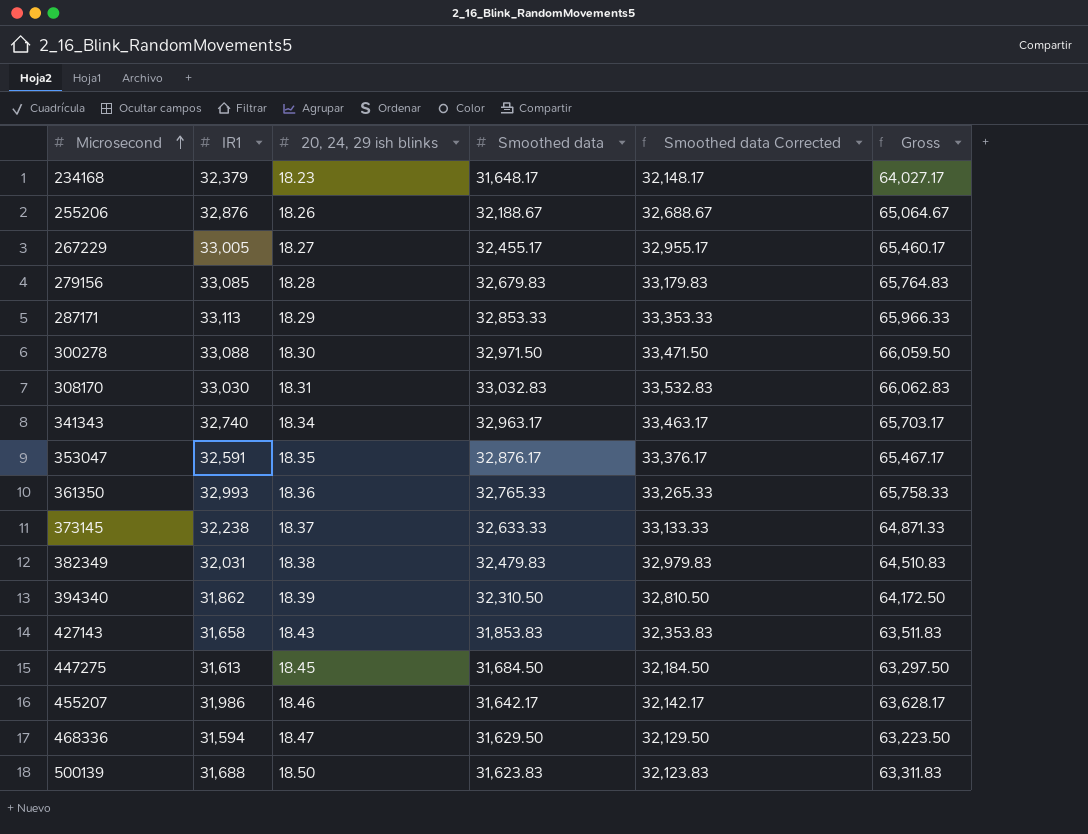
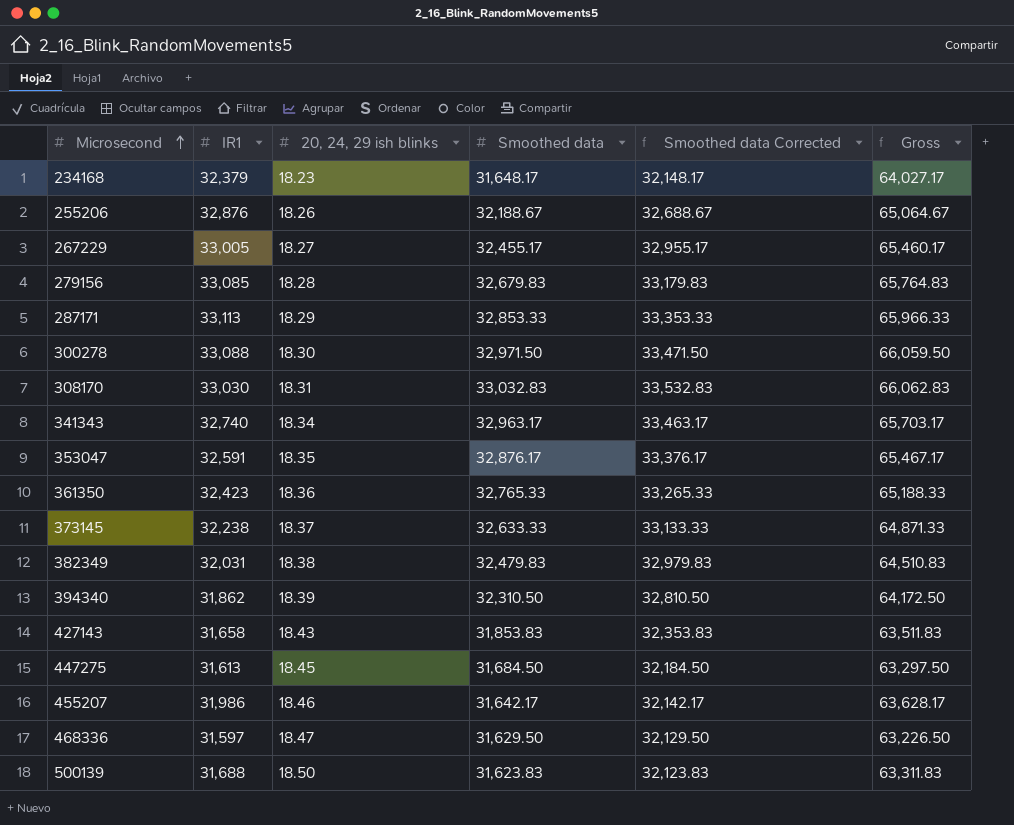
361350 | IR1: 32,993 -> 32,423
361350 | Gross: 65,758.33 -> 65,188.33
468336 | IR1: 31,594 -> 31,597
468336 | Gross: 63,223.50 -> 63,226.50

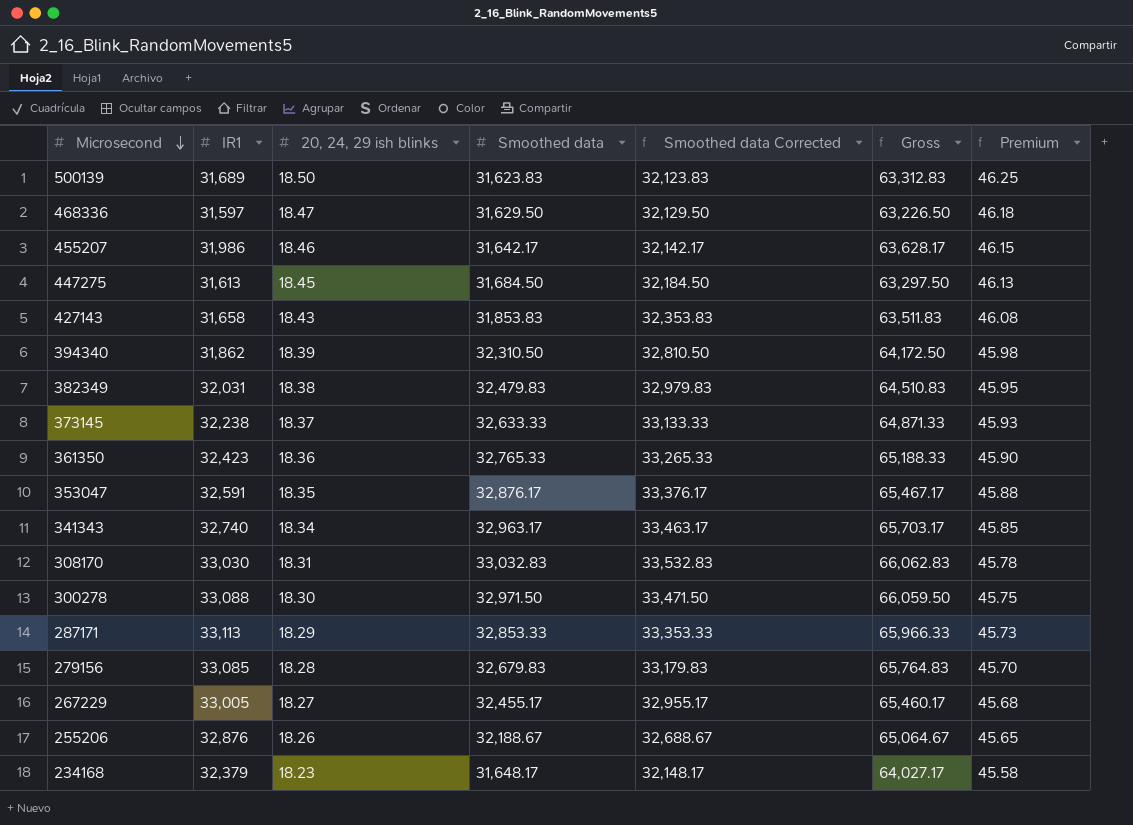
row order: Microsecond ascending -> Microsecond descending
column Premium | formula: none -> [20, 24, 29 ish blinks] * 2.5
500139 | IR1: 31,688 -> 31,689
500139 | Gross: 63,311.83 -> 63,312.83

